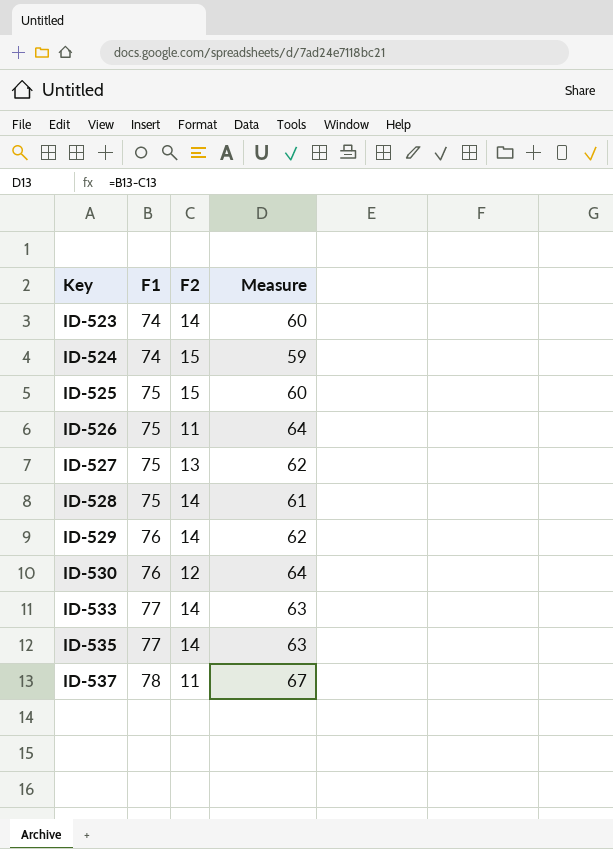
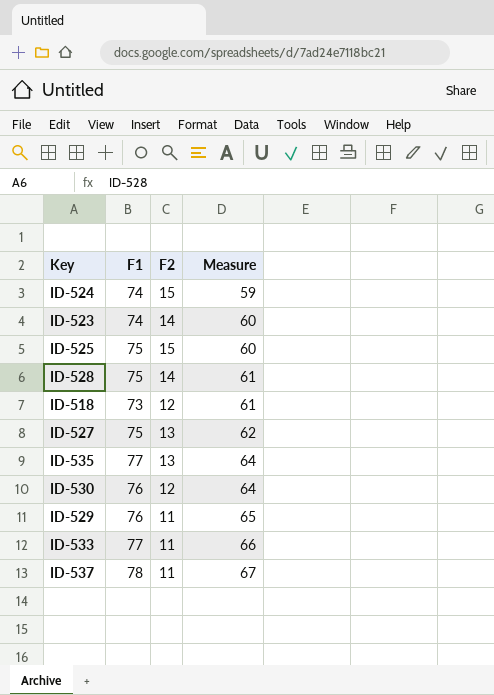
row order: Key ascending -> Measure ascending
row ID-526: 75 | 11 | 64 -> none
row ID-518: none -> 73 | 12 | 61
ID-535 | F2: 14 -> 13
ID-535 | Measure: 63 -> 64
ID-529 | F2: 14 -> 11
ID-529 | Measure: 62 -> 65
ID-533 | F2: 14 -> 11
ID-533 | Measure: 63 -> 66

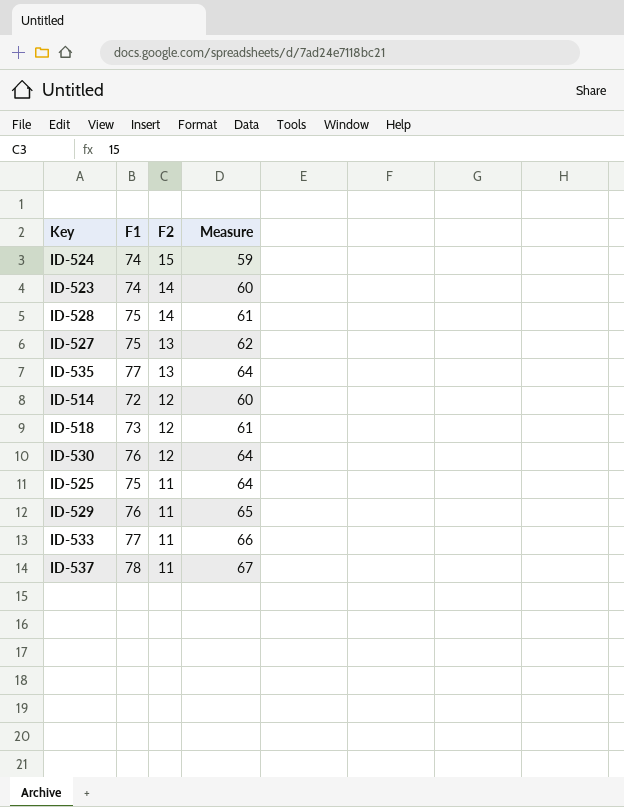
row order: Measure ascending -> F2 descending
row ID-514: none -> 72 | 12 | 60
ID-525 | F2: 15 -> 11
ID-525 | Measure: 60 -> 64

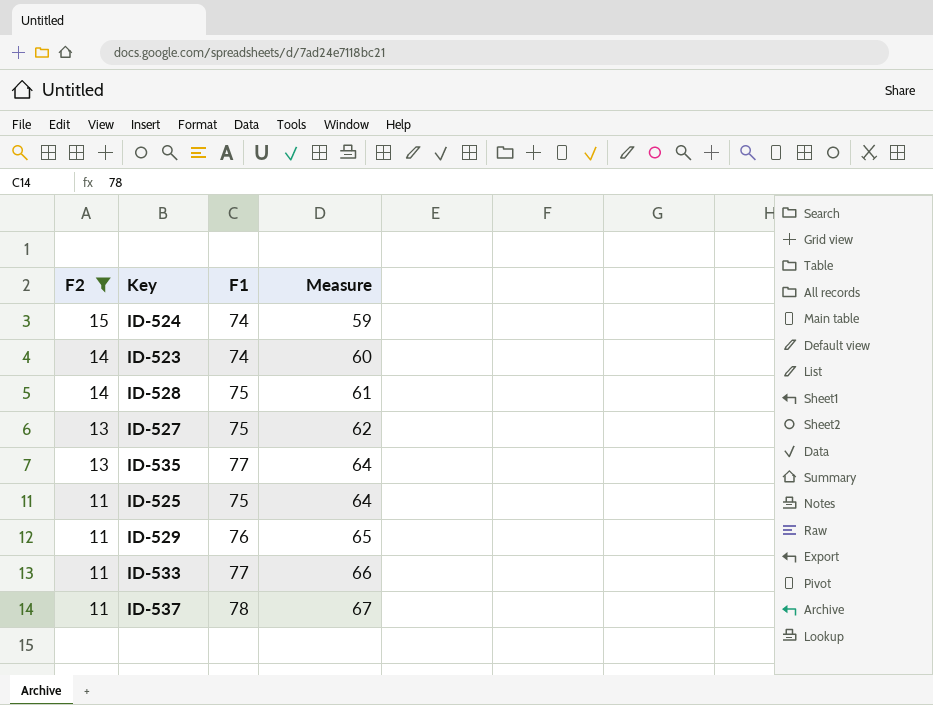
filter: none -> F2 != 12
column F2 | position: 3 -> 1

